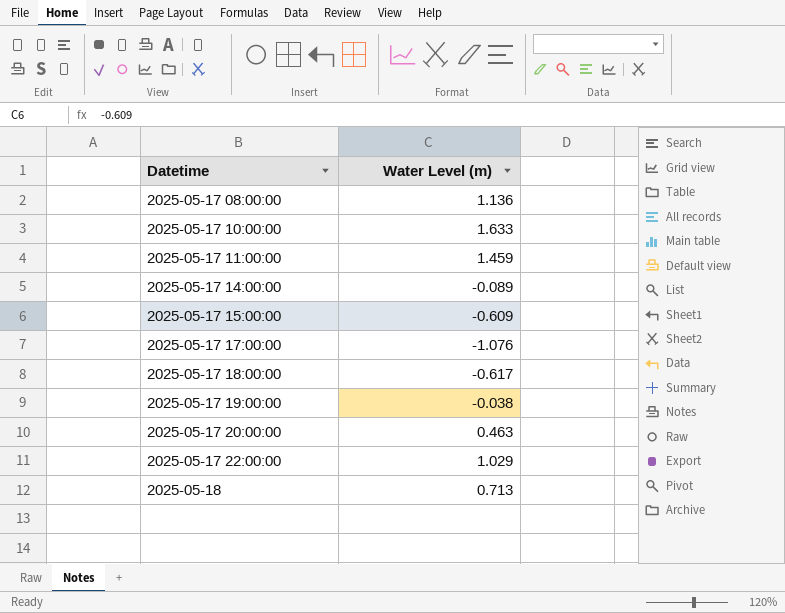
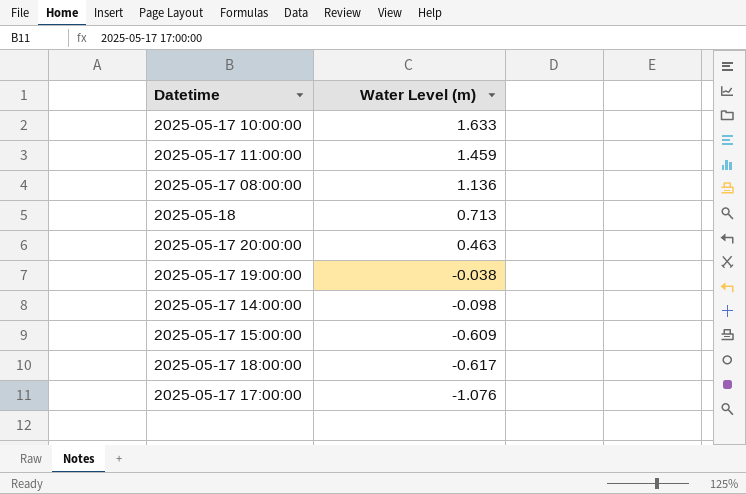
row order: Datetime ascending -> Water Level (m) descending
row 2025-05-17 22:00:00: 1.029 -> none
2025-05-17 14:00:00 | Water Level (m): -0.089 -> -0.098

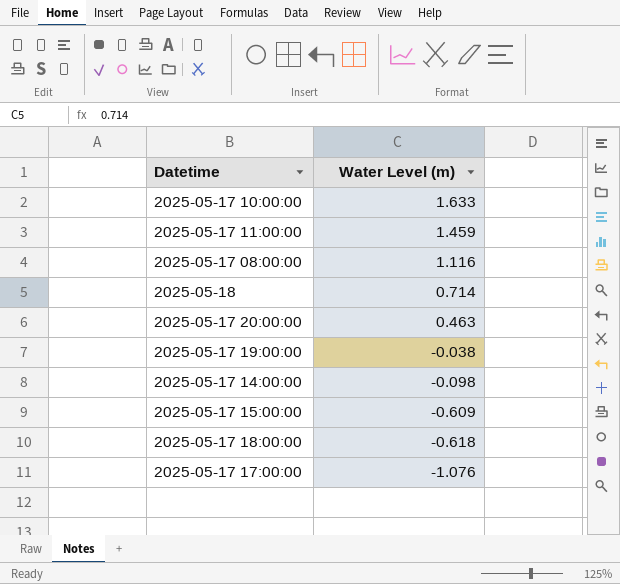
2025-05-17 08:00:00 | Water Level (m): 1.136 -> 1.116
2025-05-18 | Water Level (m): 0.713 -> 0.714
2025-05-17 18:00:00 | Water Level (m): -0.617 -> -0.618

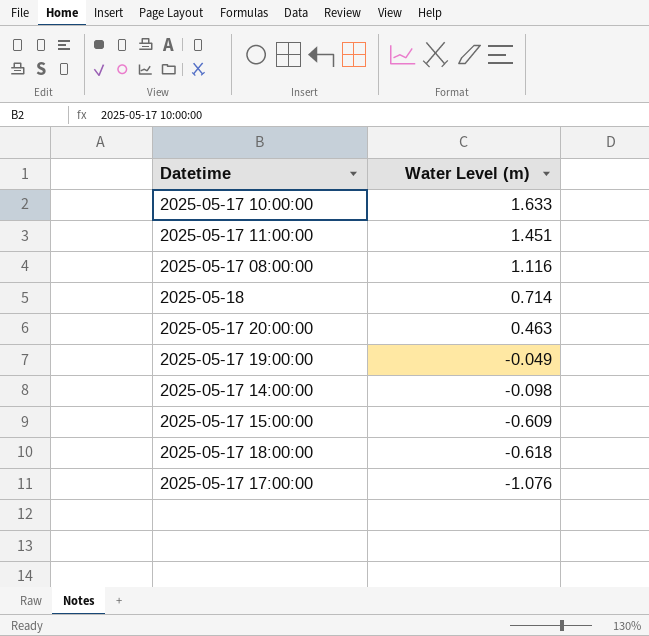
2025-05-17 11:00:00 | Water Level (m): 1.459 -> 1.451
2025-05-17 19:00:00 | Water Level (m): -0.038 -> -0.049

